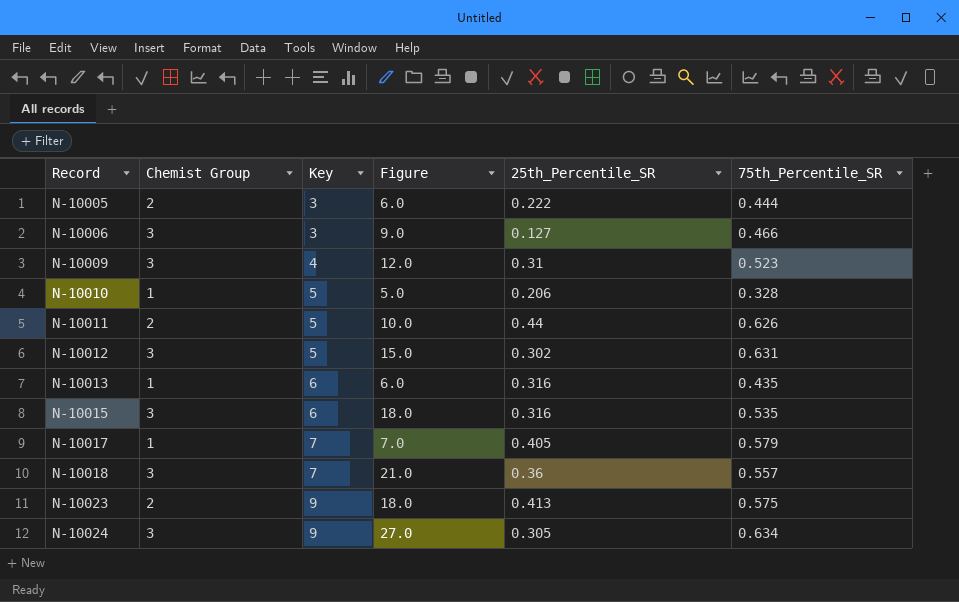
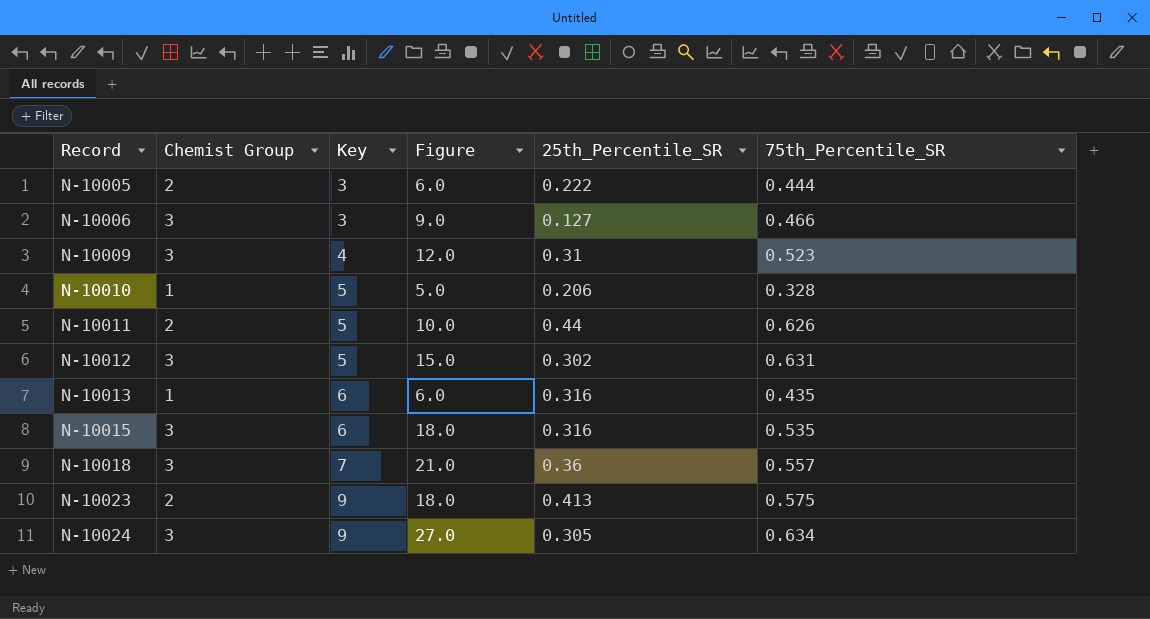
row N-10017: 1 | 7 | 7.0 | 0.405 | 0.579 -> none

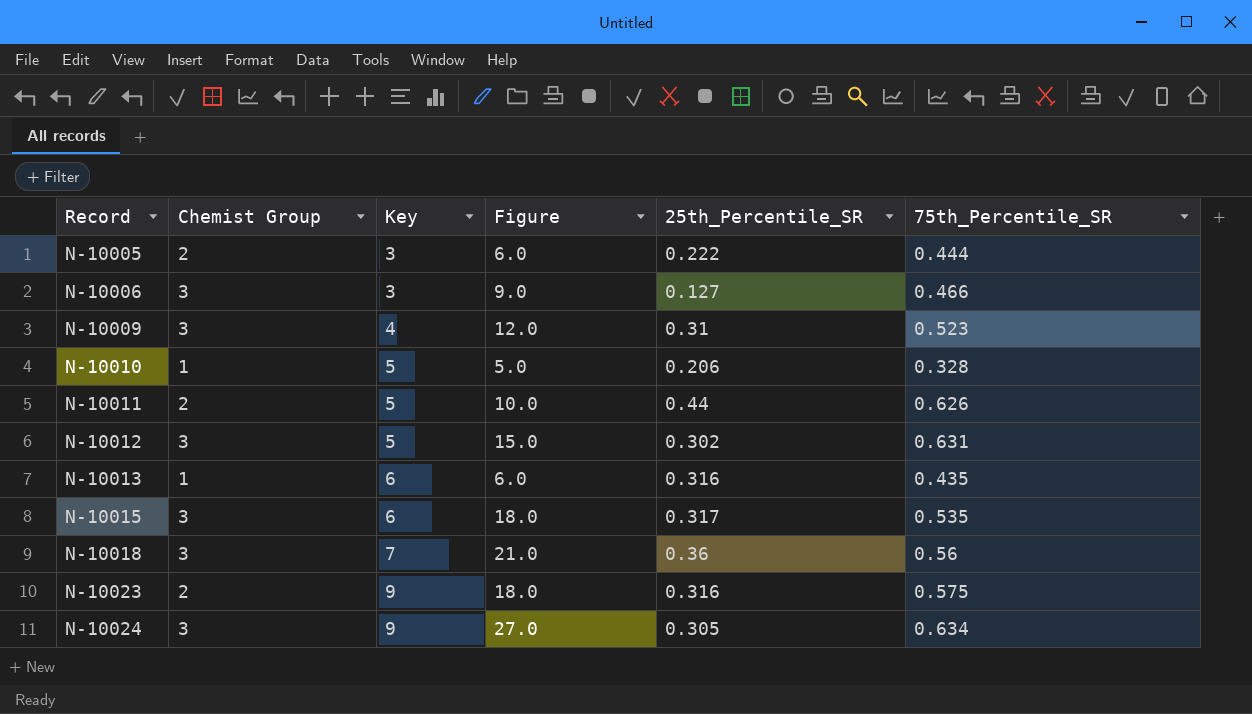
N-10015 | 25th_Percentile_SR: 0.316 -> 0.317
N-10018 | 75th_Percentile_SR: 0.557 -> 0.56
N-10023 | 25th_Percentile_SR: 0.413 -> 0.316

